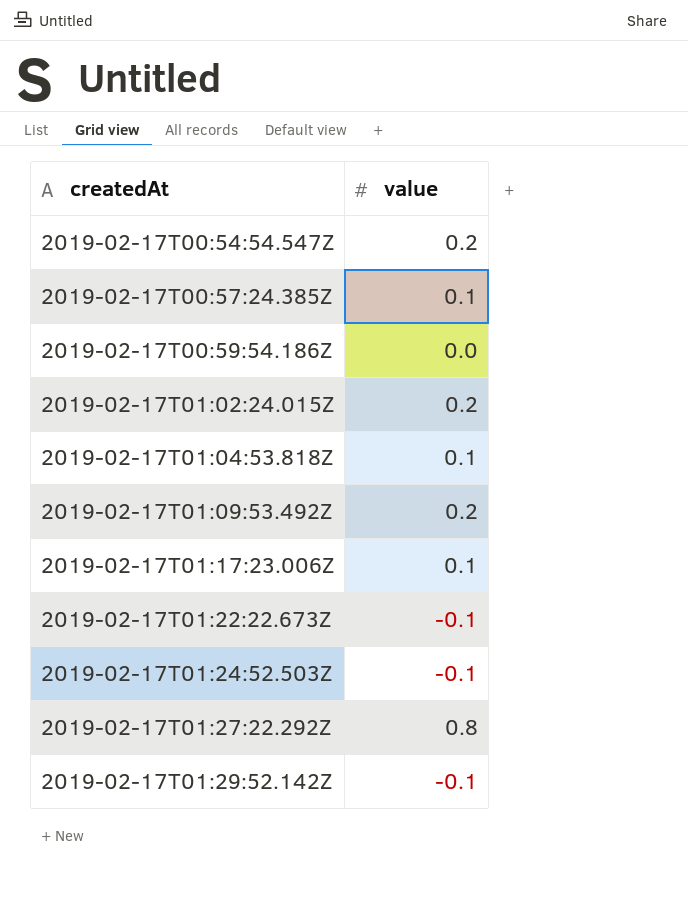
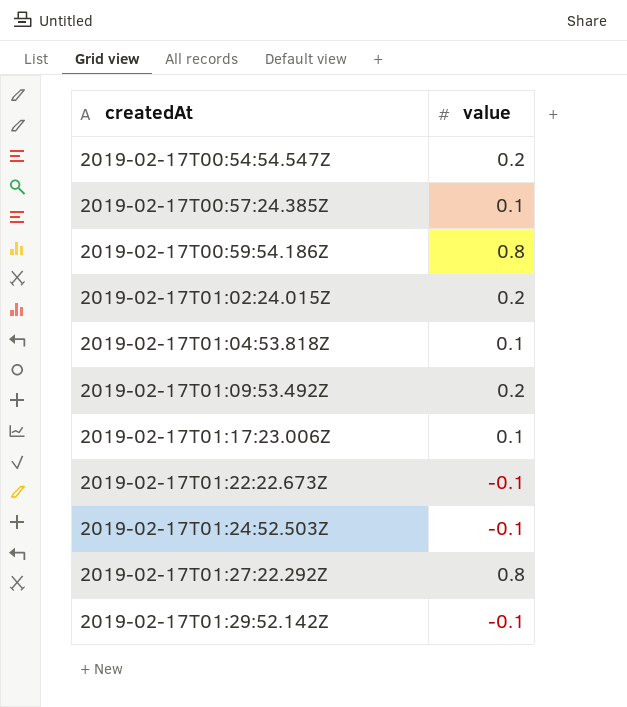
2019-02-17T00:59:54.186Z | value: 0.0 -> 0.8

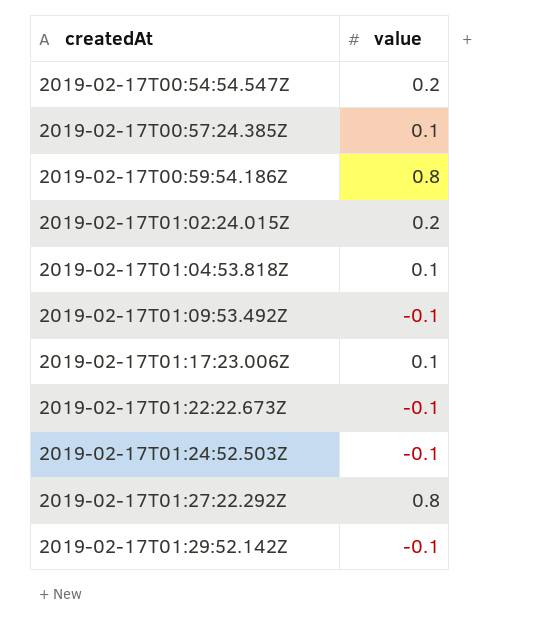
2019-02-17T01:09:53.492Z | value: 0.2 -> -0.1

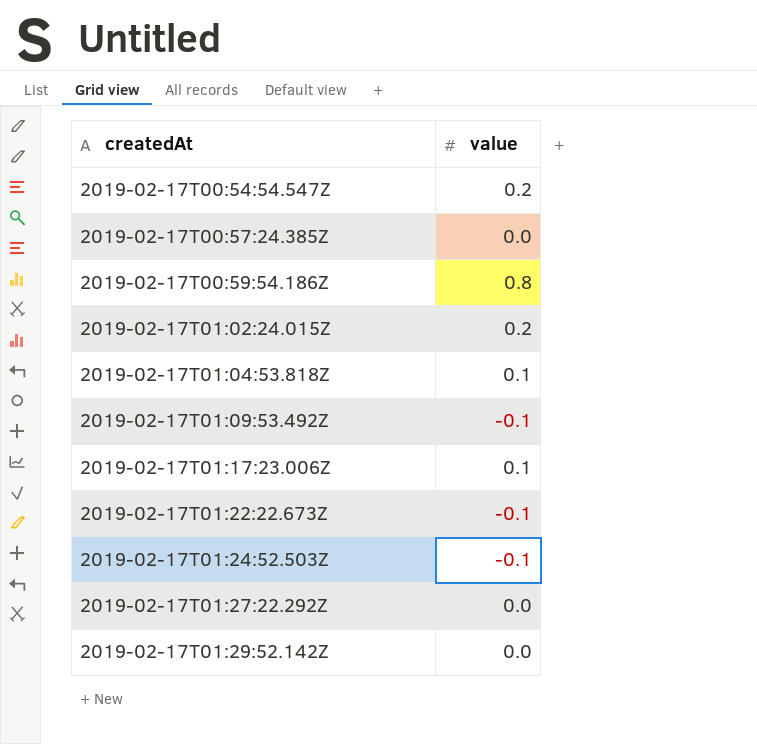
2019-02-17T00:57:24.385Z | value: 0.1 -> 0.0
2019-02-17T01:27:22.292Z | value: 0.8 -> 0.0
2019-02-17T01:29:52.142Z | value: -0.1 -> 0.0

